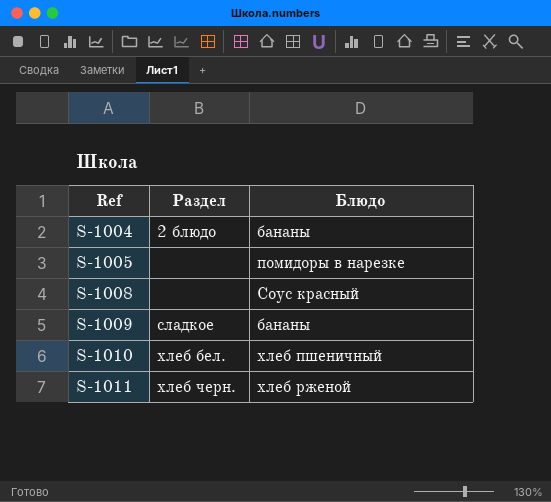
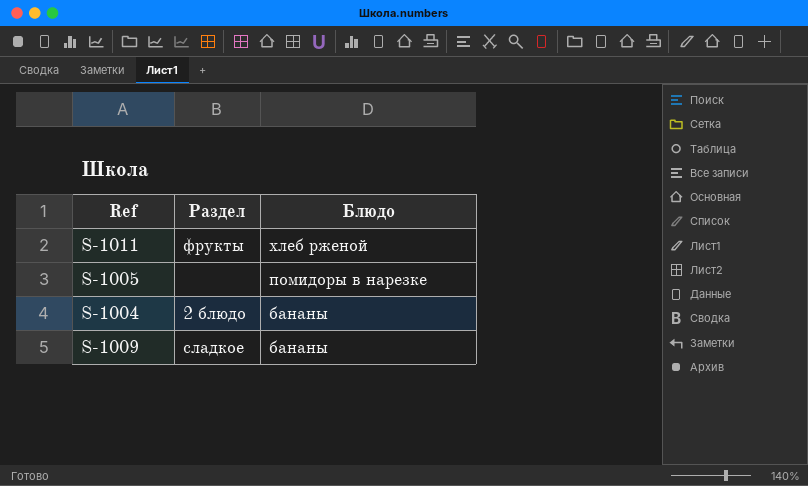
row order: Ref ascending -> Блюдо descending
row S-1008: none | Соус красный -> none
row S-1010: хлеб бел. | хлеб пшеничный -> none
S-1011 | Раздел: хлеб черн. -> фрукты

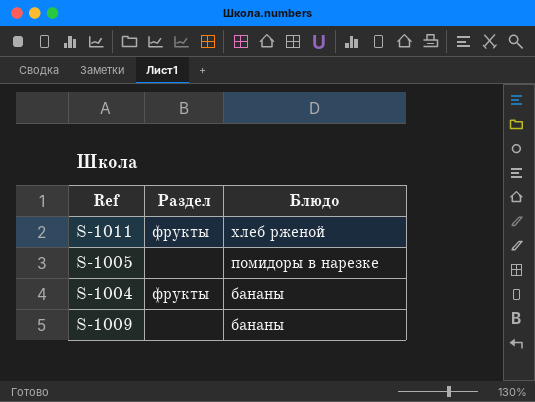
S-1004 | Раздел: 2 блюдо -> фрукты
S-1009 | Раздел: сладкое -> none

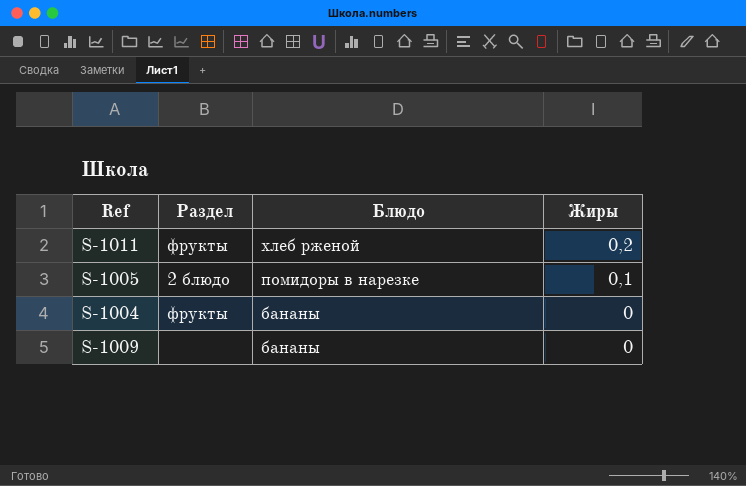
column Жиры | position: none -> 4
S-1005 | Раздел: none -> 2 блюдо

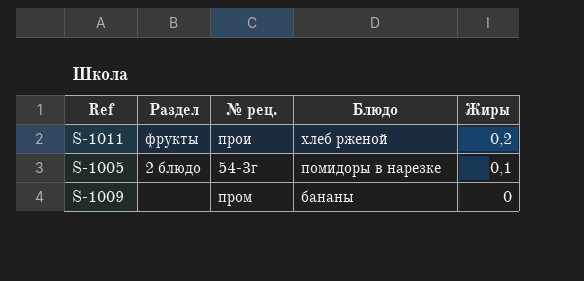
column № рец. | position: none -> 3
row S-1004: фрукты | бананы | 0 -> none

